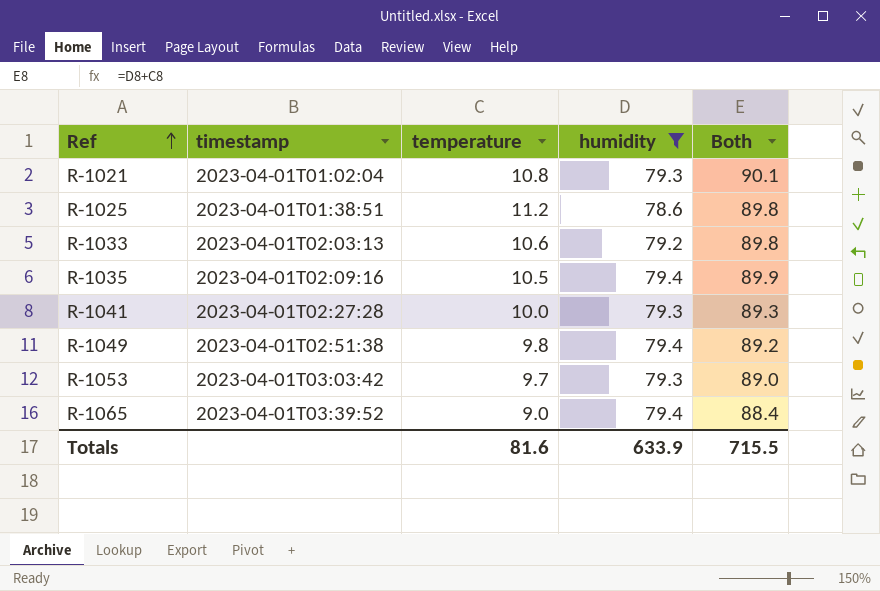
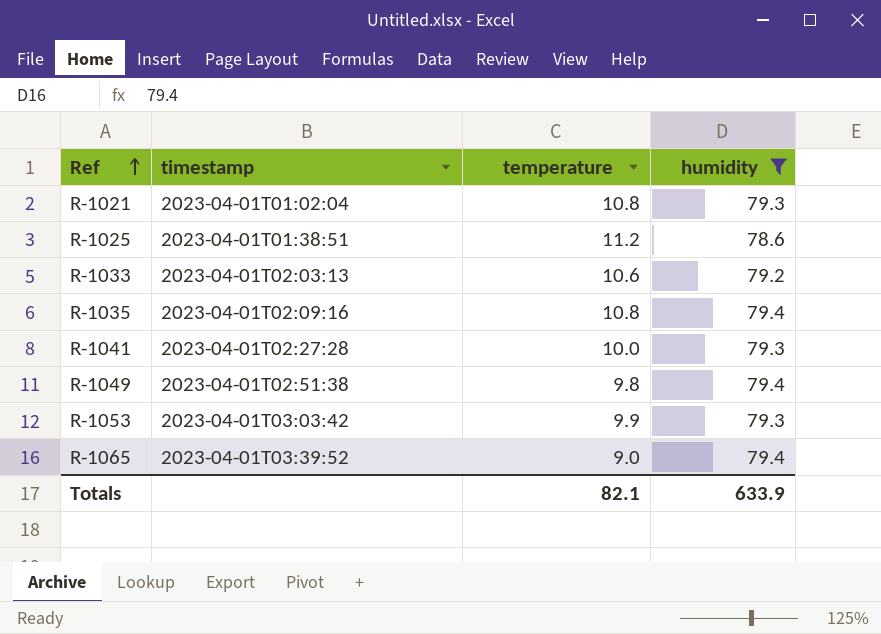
column Both | formula: [temperature] + [humidity] -> none
R-1035 | temperature: 10.5 -> 10.8
R-1053 | temperature: 9.7 -> 9.9
Totals | temperature: 81.6 -> 82.1

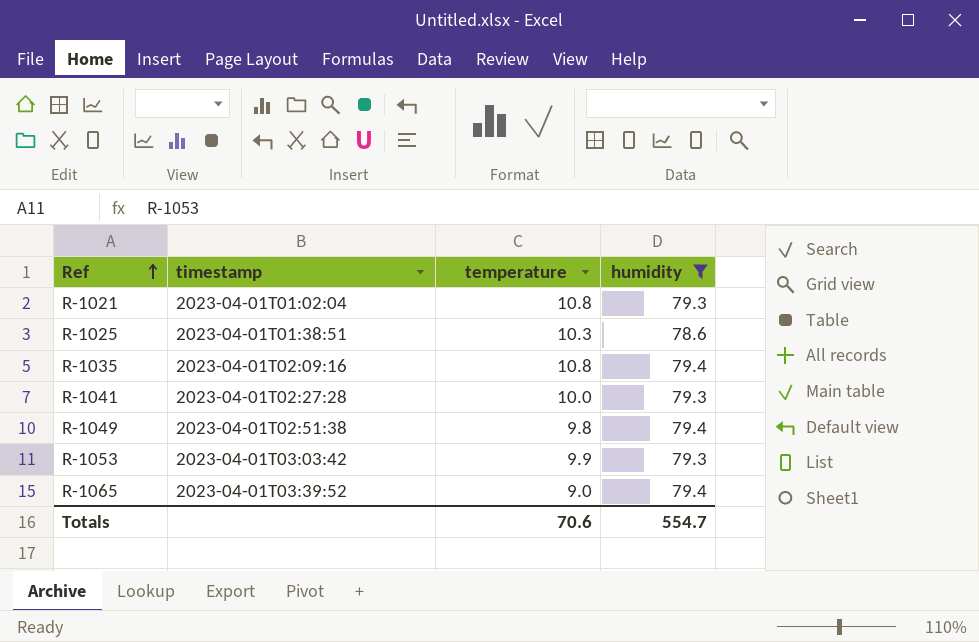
row R-1033: 2023-04-01T02:03:13 | 10.6 | 79.2 -> none
R-1025 | temperature: 11.2 -> 10.3
Totals | temperature: 82.1 -> 70.6
Totals | humidity: 633.9 -> 554.7

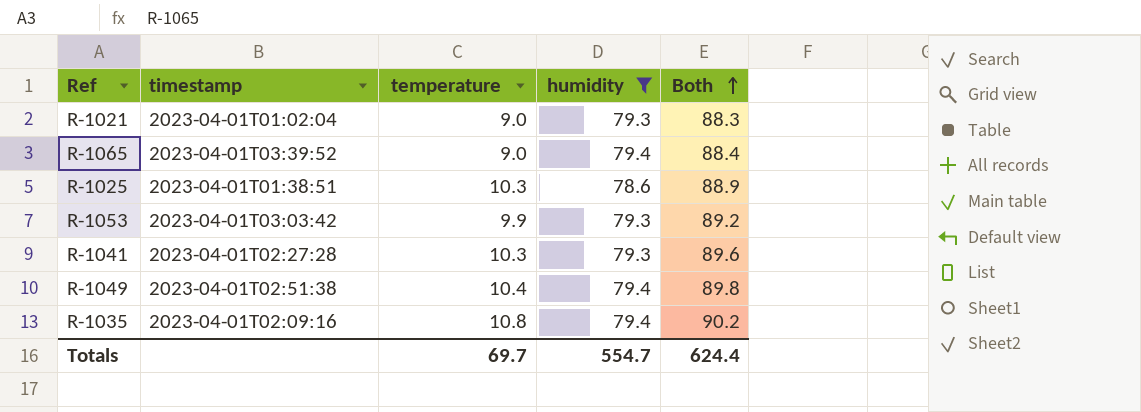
row order: Ref ascending -> Both ascending
column Both | formula: none -> [temperature] + [humidity]
R-1021 | temperature: 10.8 -> 9.0
R-1041 | temperature: 10.0 -> 10.3
R-1049 | temperature: 9.8 -> 10.4
Totals | temperature: 70.6 -> 69.7

